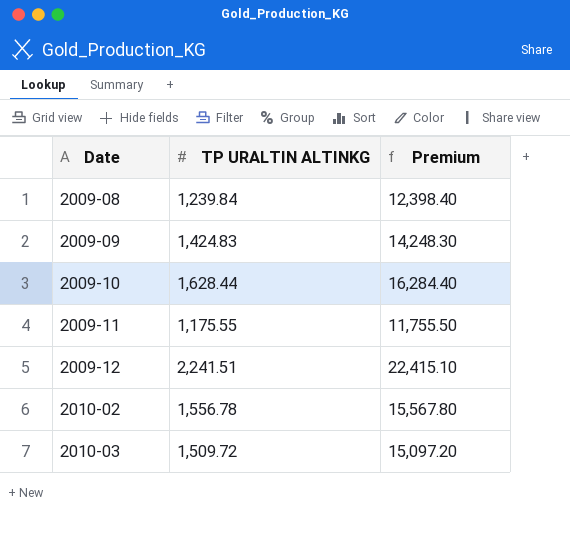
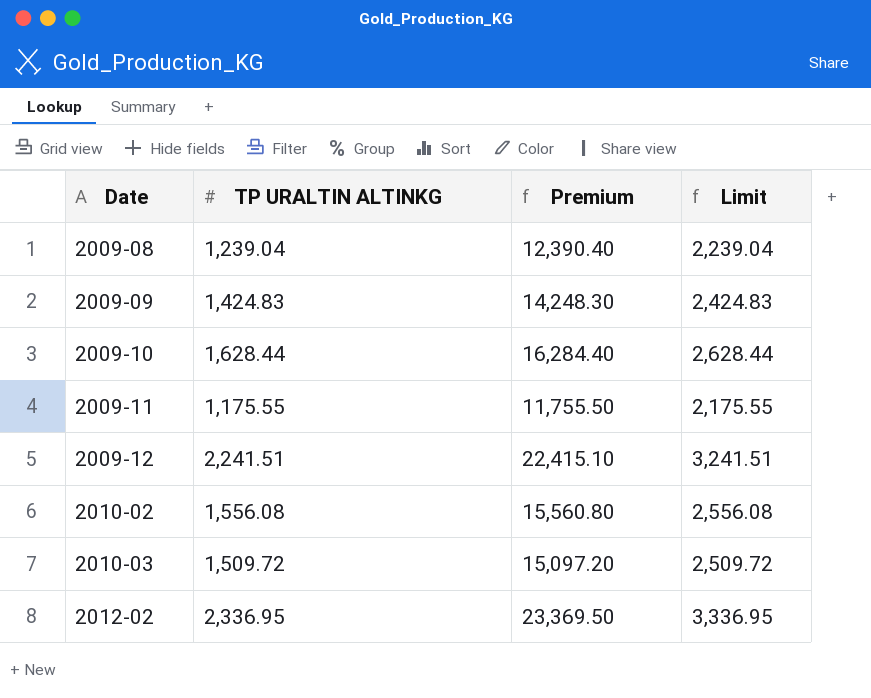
column Limit | formula: none -> [TP URALTIN ALTINKG] + 1000
2009-08 | TP URALTIN ALTINKG: 1,239.84 -> 1,239.04
2009-08 | Premium: 12,398.40 -> 12,390.40
2010-02 | TP URALTIN ALTINKG: 1,556.78 -> 1,556.08
2010-02 | Premium: 15,567.80 -> 15,560.80
row 2012-02: none -> 2,336.95 | 23,369.50 | 3,336.95

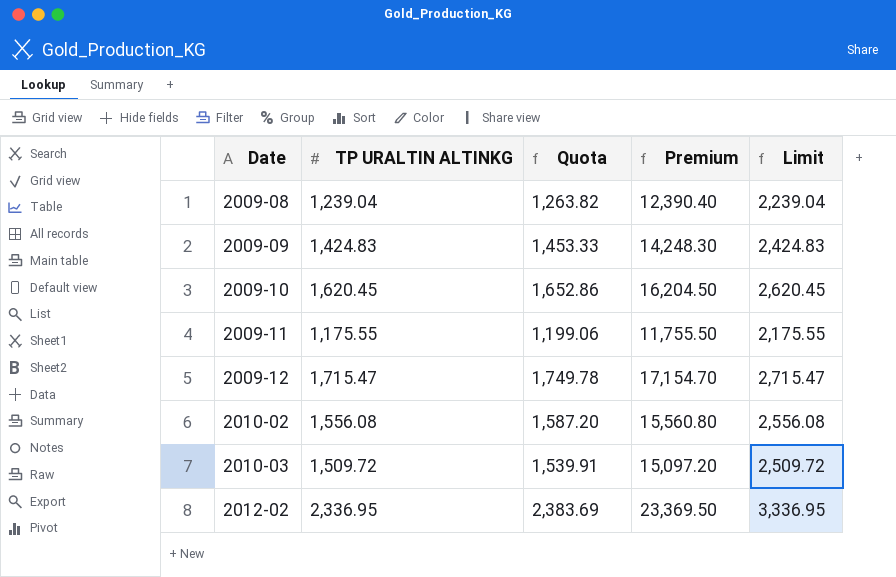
column Quota | formula: none -> [TP URALTIN ALTINKG] * 1.02
2009-10 | TP URALTIN ALTINKG: 1,628.44 -> 1,620.45
2009-10 | Premium: 16,284.40 -> 16,204.50
2009-10 | Limit: 2,628.44 -> 2,620.45
2009-12 | TP URALTIN ALTINKG: 2,241.51 -> 1,715.47
2009-12 | Premium: 22,415.10 -> 17,154.70
2009-12 | Limit: 3,241.51 -> 2,715.47

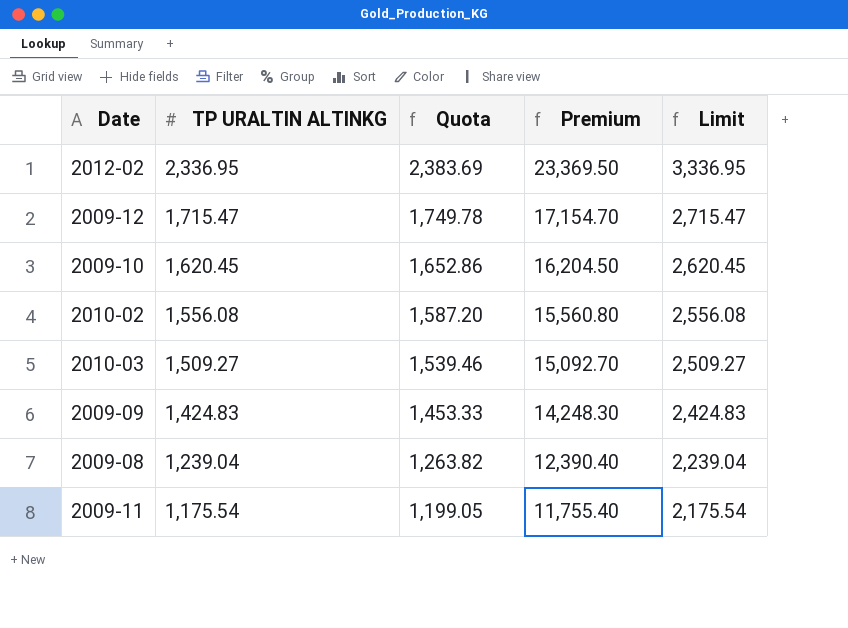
row order: Date ascending -> TP URALTIN ALTINKG descending
2010-03 | TP URALTIN ALTINKG: 1,509.72 -> 1,509.27
2010-03 | Quota: 1,539.91 -> 1,539.46
2010-03 | Premium: 15,097.20 -> 15,092.70
2010-03 | Limit: 2,509.72 -> 2,509.27
2009-11 | TP URALTIN ALTINKG: 1,175.55 -> 1,175.54
2009-11 | Quota: 1,199.06 -> 1,199.05
2009-11 | Premium: 11,755.50 -> 11,755.40
2009-11 | Limit: 2,175.55 -> 2,175.54

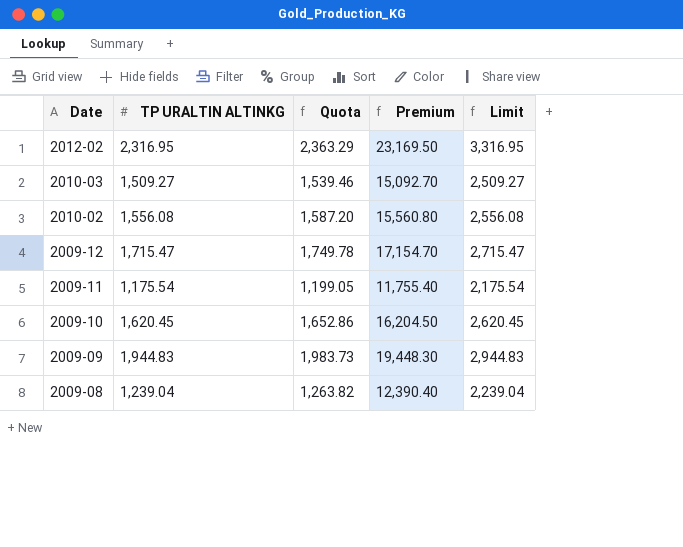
row order: TP URALTIN ALTINKG descending -> Date descending
2012-02 | TP URALTIN ALTINKG: 2,336.95 -> 2,316.95
2012-02 | Quota: 2,383.69 -> 2,363.29
2012-02 | Premium: 23,369.50 -> 23,169.50
2012-02 | Limit: 3,336.95 -> 3,316.95
2009-09 | TP URALTIN ALTINKG: 1,424.83 -> 1,944.83
2009-09 | Quota: 1,453.33 -> 1,983.73
2009-09 | Premium: 14,248.30 -> 19,448.30
2009-09 | Limit: 2,424.83 -> 2,944.83

